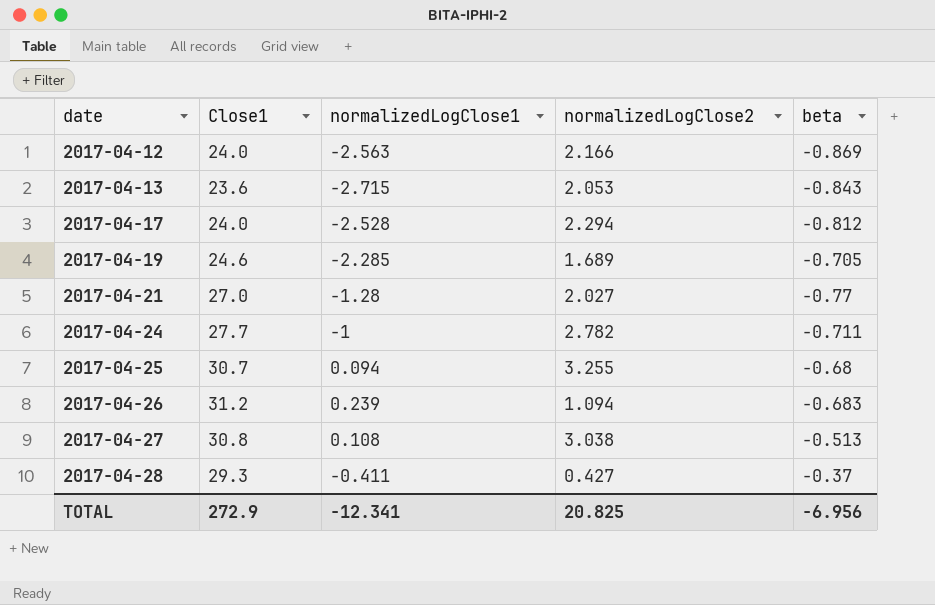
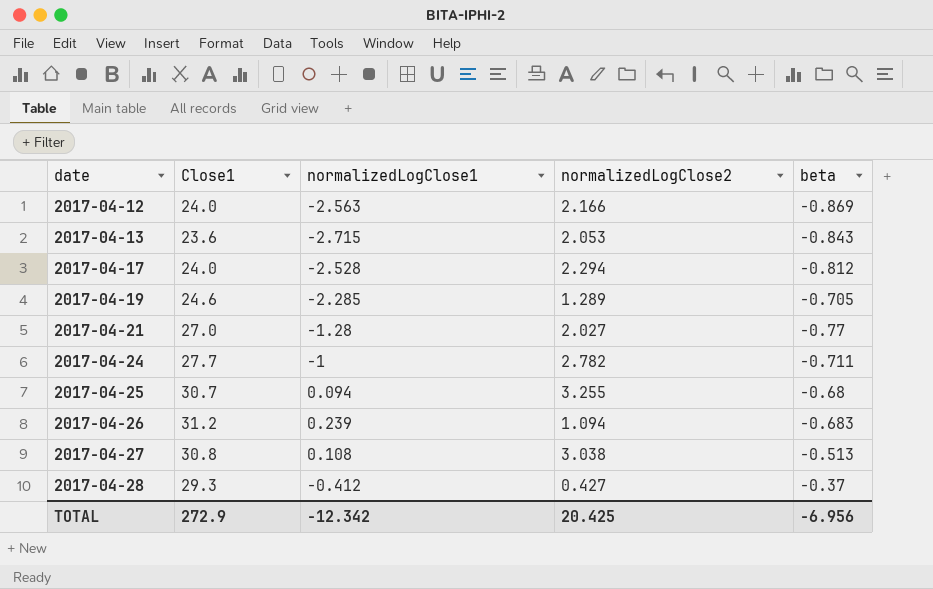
2017-04-19 | normalizedLogClose2: 1.689 -> 1.289
2017-04-28 | normalizedLogClose1: -0.411 -> -0.412
TOTAL | normalizedLogClose1: -12.341 -> -12.342
TOTAL | normalizedLogClose2: 20.825 -> 20.425

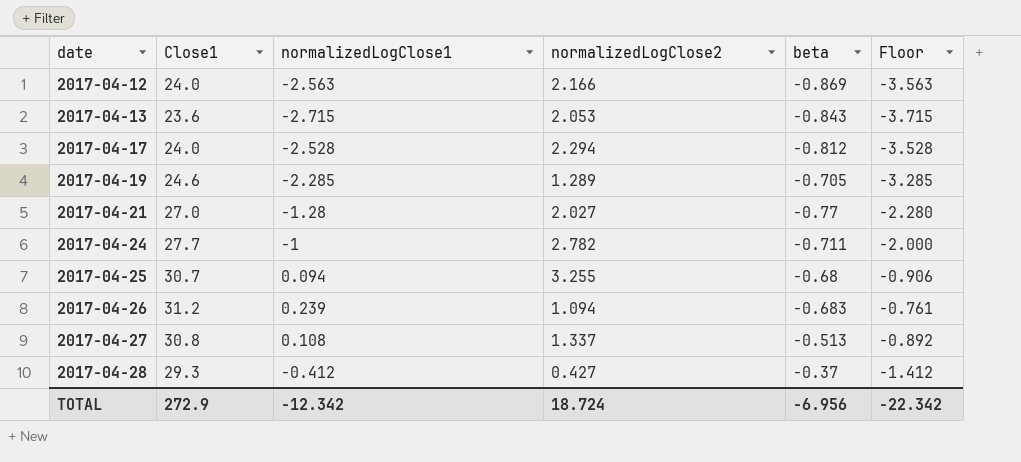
column Floor | formula: none -> [normalizedLogClose1] - 1
2017-04-27 | normalizedLogClose2: 3.038 -> 1.337
TOTAL | normalizedLogClose2: 20.425 -> 18.724

